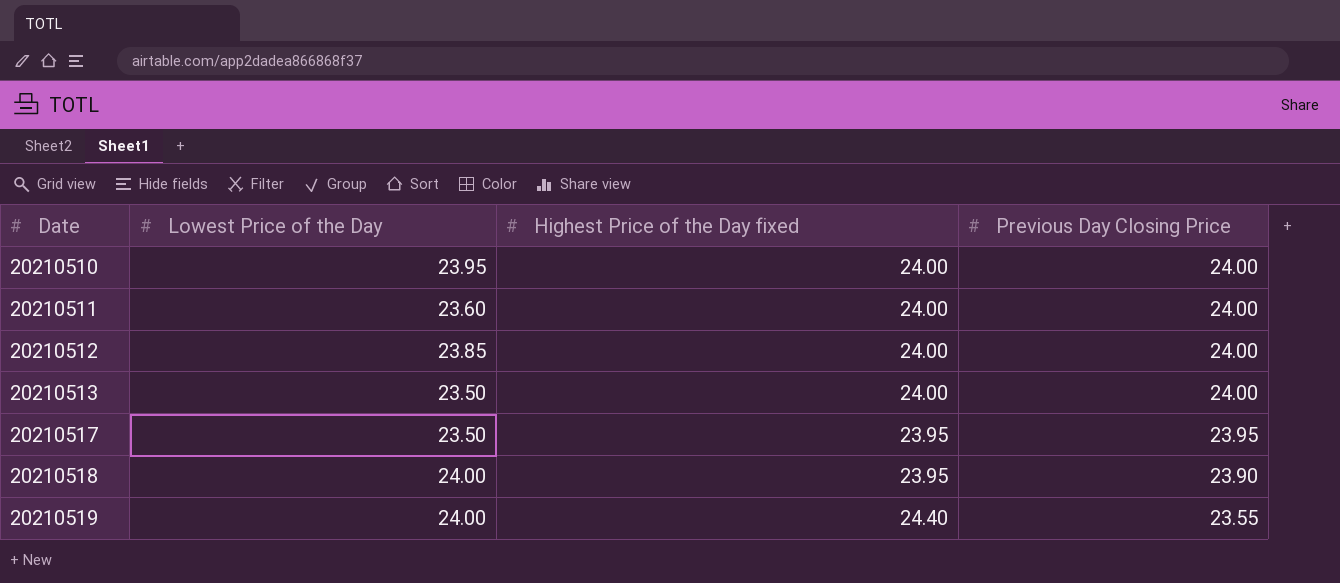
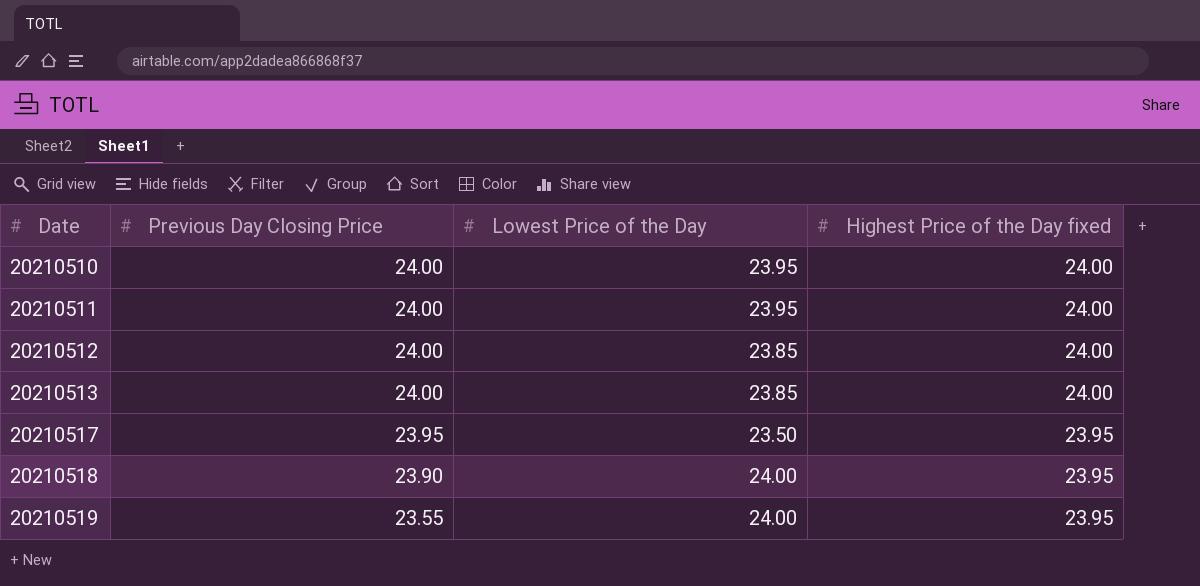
column Previous Day Closing Price | position: 4 -> 2
20210511 | Lowest Price of the Day: 23.60 -> 23.95
20210513 | Lowest Price of the Day: 23.50 -> 23.85
20210519 | Highest Price of the Day fixed: 24.40 -> 23.95

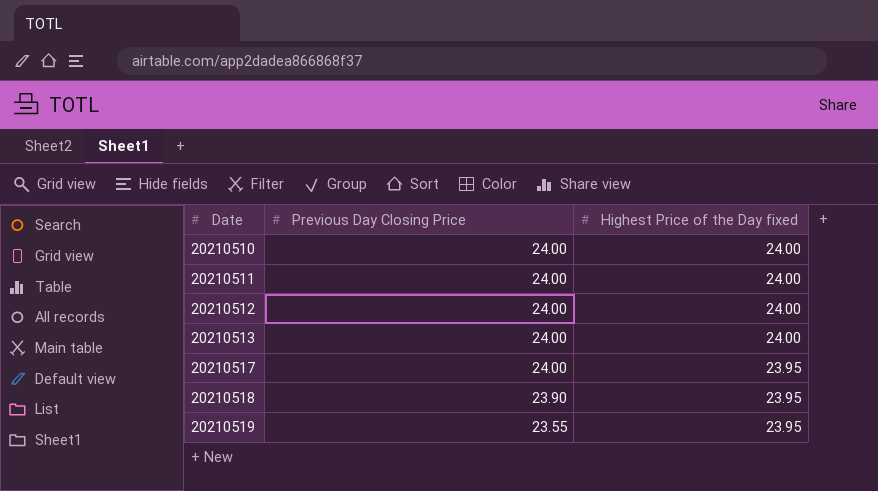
column Lowest Price of the Day | position: 3 -> none
20210517 | Previous Day Closing Price: 23.95 -> 24.00

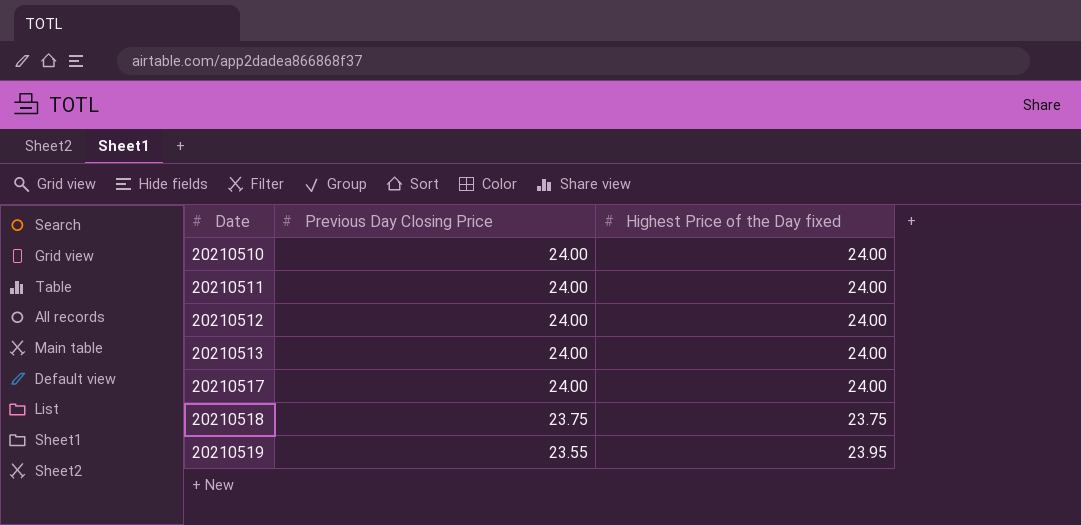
20210517 | Highest Price of the Day fixed: 23.95 -> 24.00
20210518 | Previous Day Closing Price: 23.90 -> 23.75
20210518 | Highest Price of the Day fixed: 23.95 -> 23.75

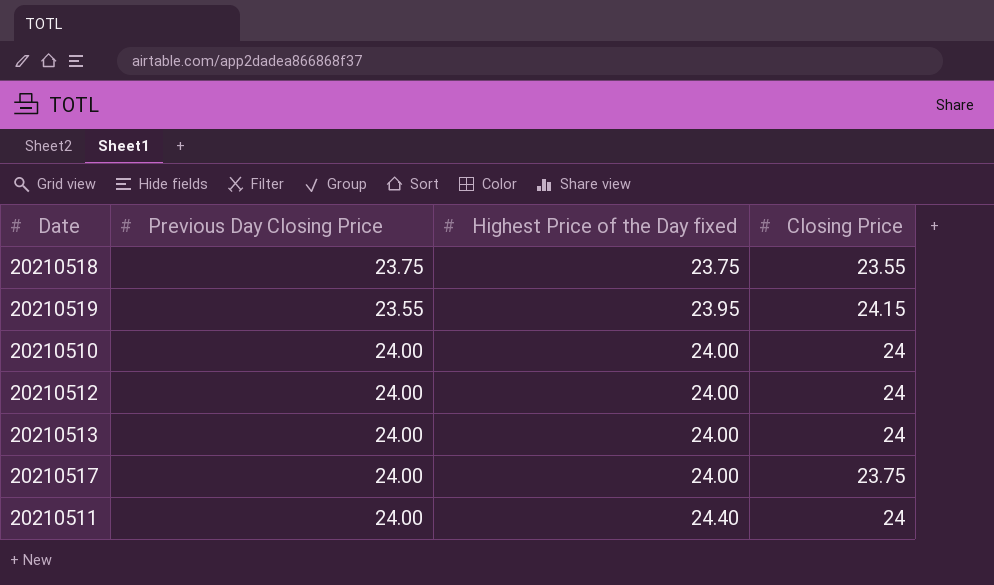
row order: Date ascending -> Highest Price of the Day fixed ascending
column Closing Price | position: none -> 4
20210511 | Highest Price of the Day fixed: 24.00 -> 24.40

